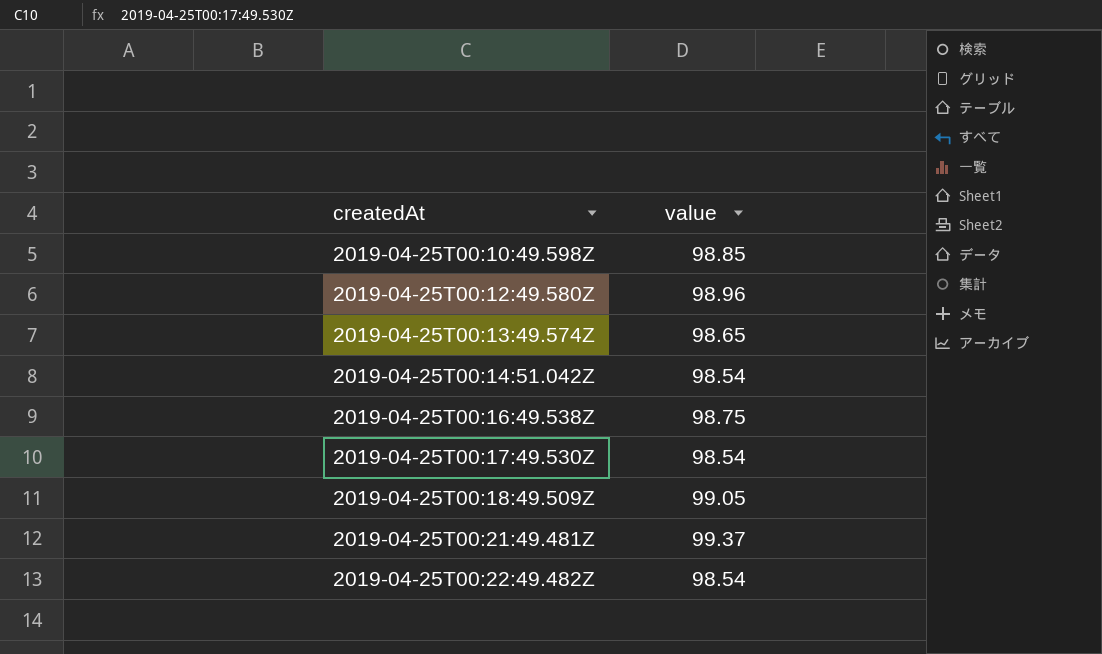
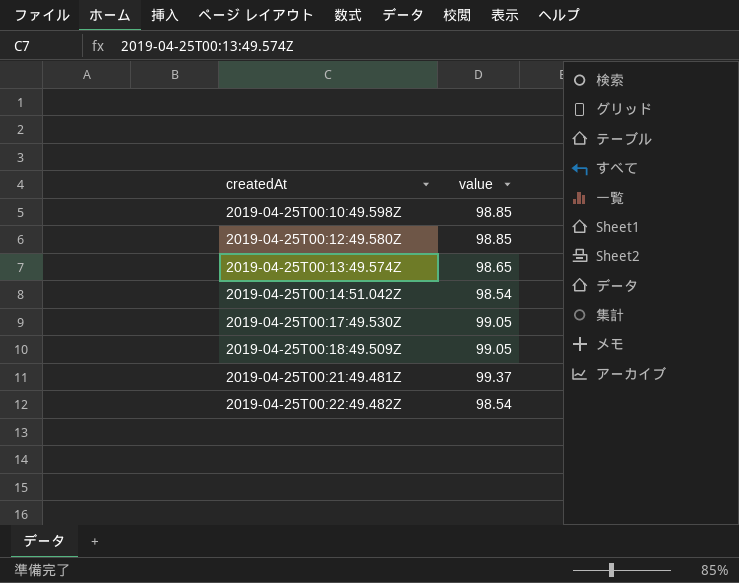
row 2019-04-25T00:16:49.538Z: 98.75 -> none
2019-04-25T00:12:49.580Z | value: 98.96 -> 98.85
2019-04-25T00:17:49.530Z | value: 98.54 -> 99.05

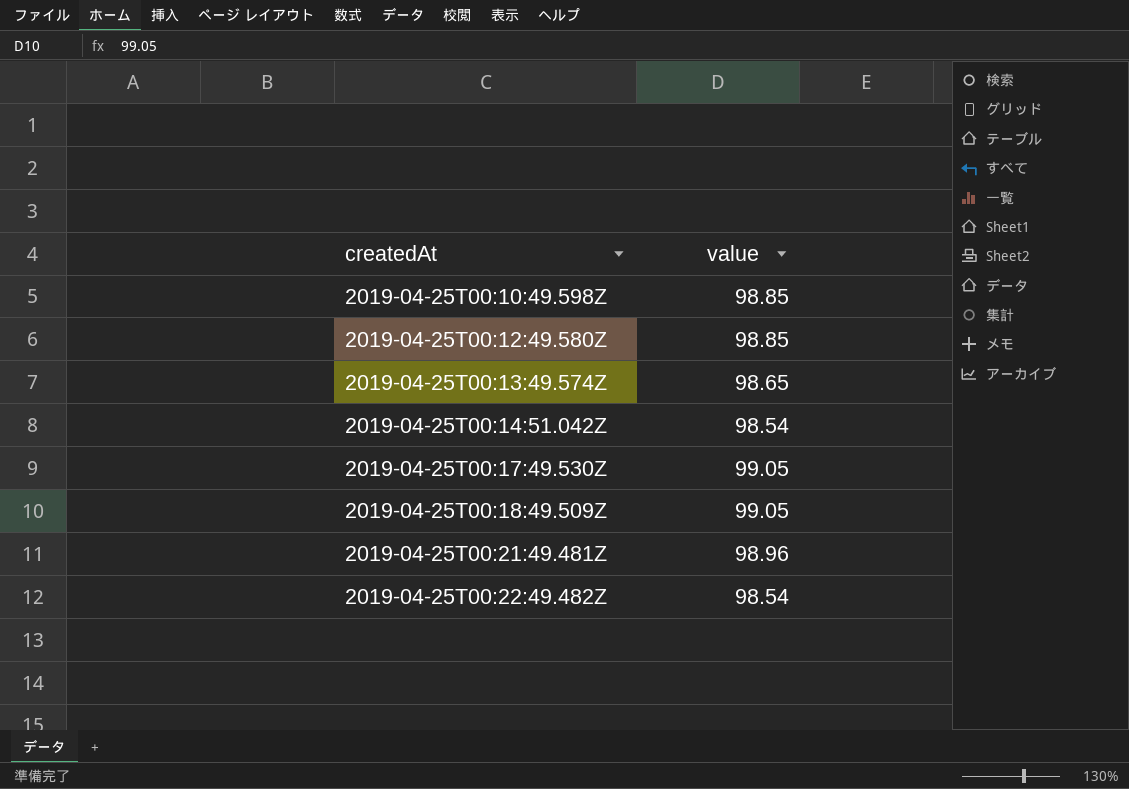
2019-04-25T00:21:49.481Z | value: 99.37 -> 98.96

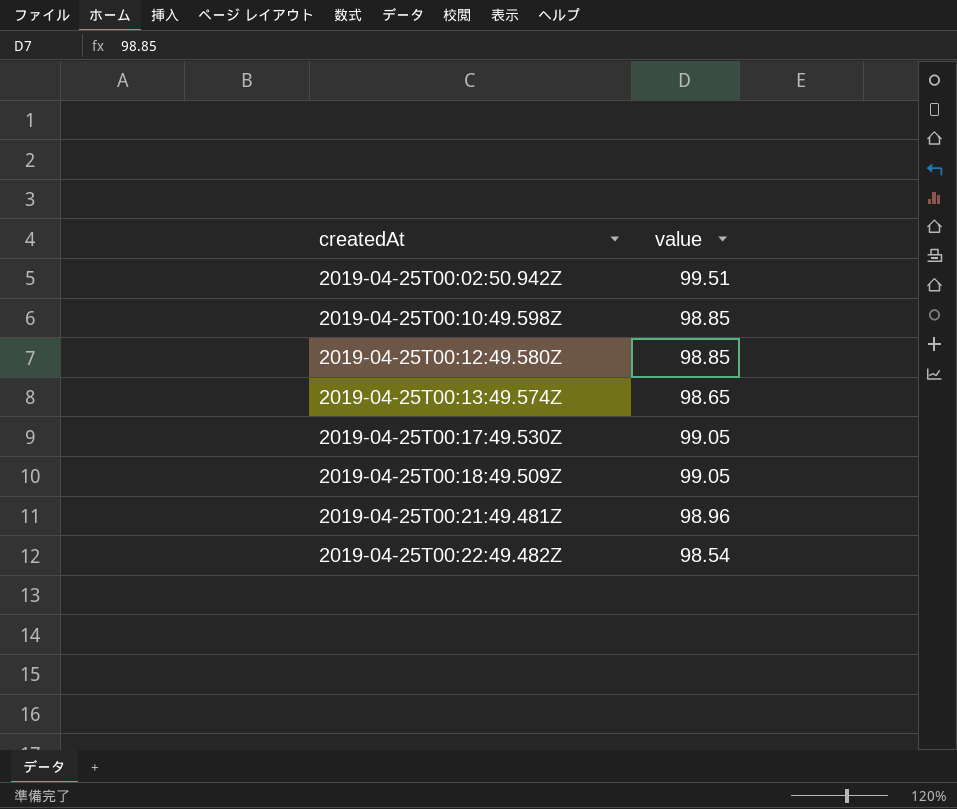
row 2019-04-25T00:14:51.042Z: 98.54 -> none
row 2019-04-25T00:02:50.942Z: none -> 99.51

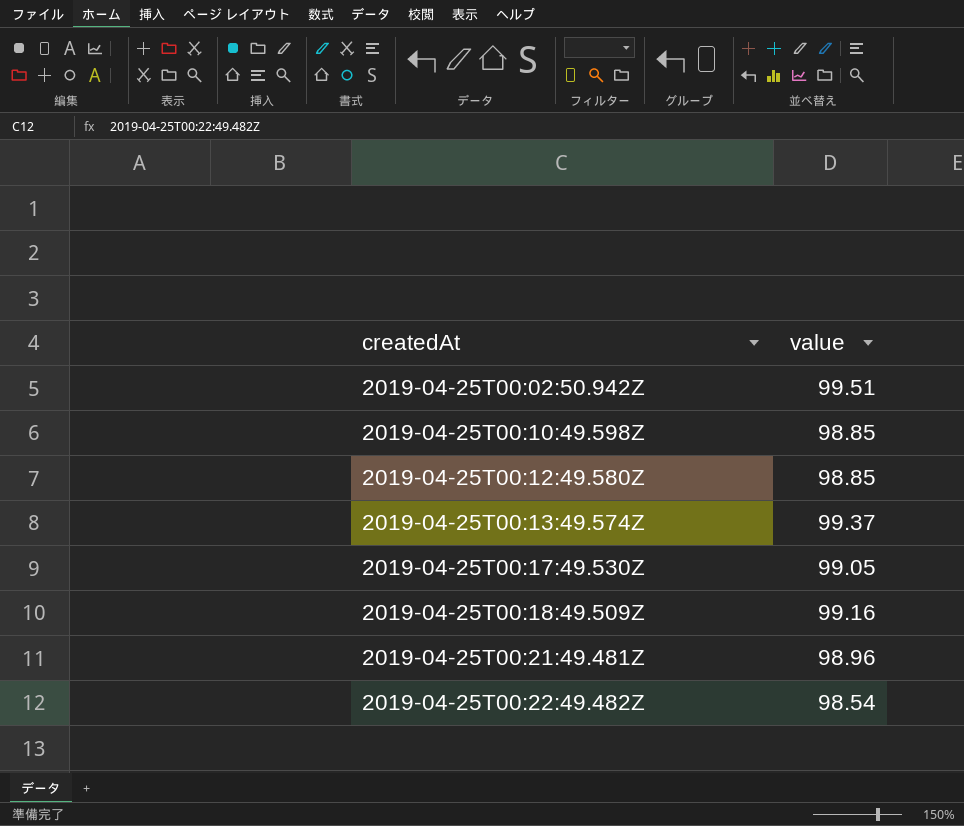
2019-04-25T00:13:49.574Z | value: 98.65 -> 99.37
2019-04-25T00:18:49.509Z | value: 99.05 -> 99.16

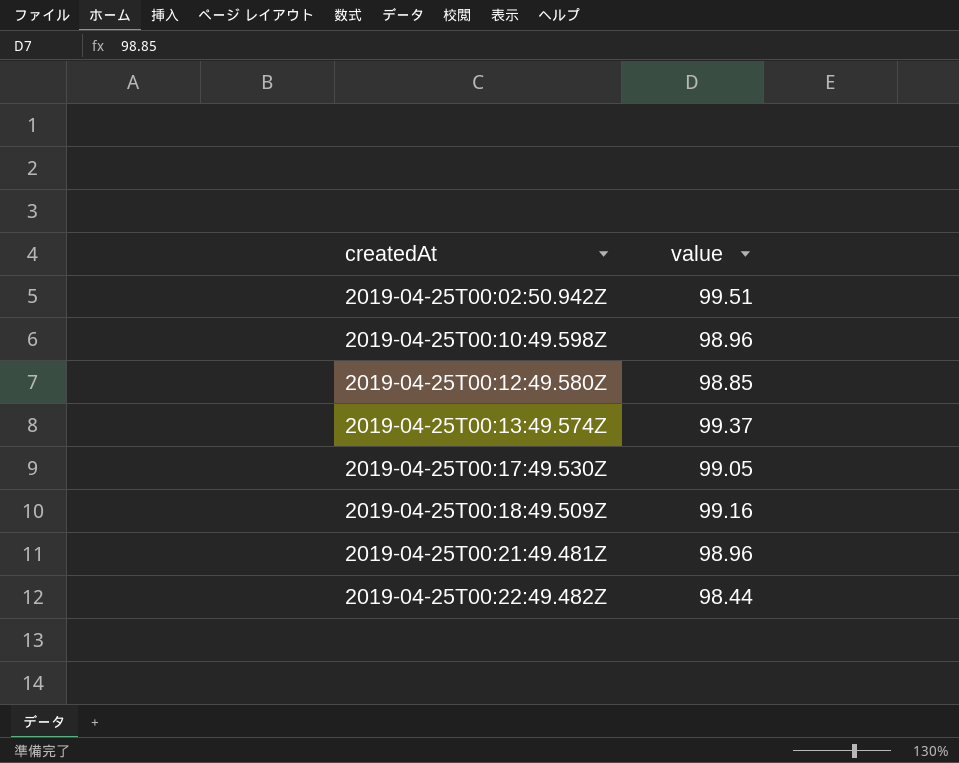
2019-04-25T00:10:49.598Z | value: 98.85 -> 98.96
2019-04-25T00:22:49.482Z | value: 98.54 -> 98.44

